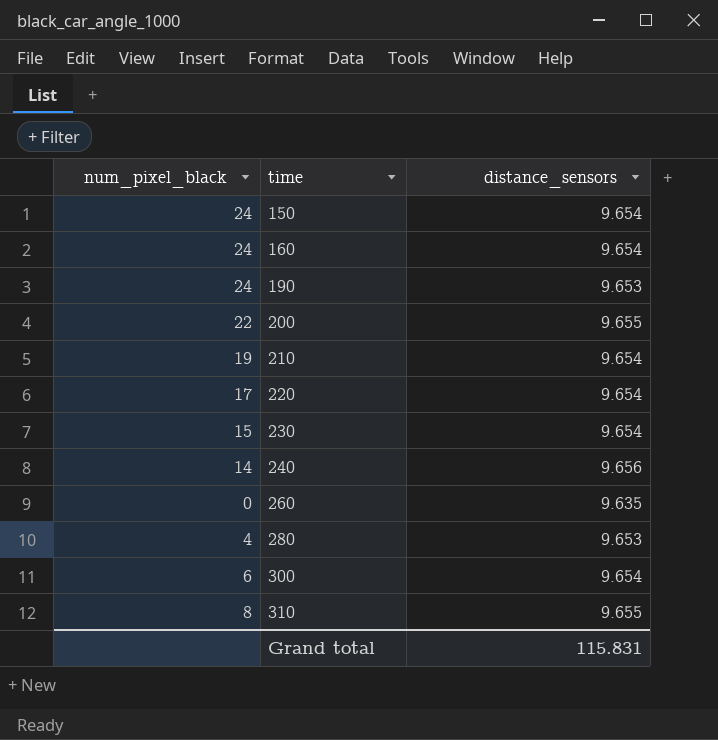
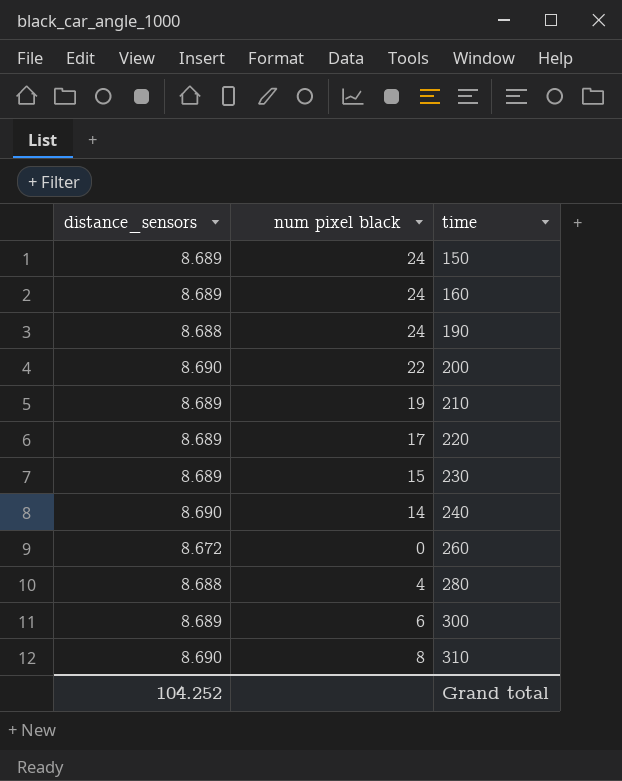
column distance_sensors | position: 3 -> 1
column name: num_pixel_black -> num pixel black
150 | distance_sensors: 9.654 -> 8.689
160 | distance_sensors: 9.654 -> 8.689
190 | distance_sensors: 9.653 -> 8.688
200 | distance_sensors: 9.655 -> 8.690
210 | distance_sensors: 9.654 -> 8.689
220 | distance_sensors: 9.654 -> 8.689
230 | distance_sensors: 9.654 -> 8.689
240 | distance_sensors: 9.656 -> 8.690
260 | distance_sensors: 9.635 -> 8.672
280 | distance_sensors: 9.653 -> 8.688
300 | distance_sensors: 9.654 -> 8.689
310 | distance_sensors: 9.655 -> 8.690
Grand total | distance_sensors: 115.831 -> 104.252

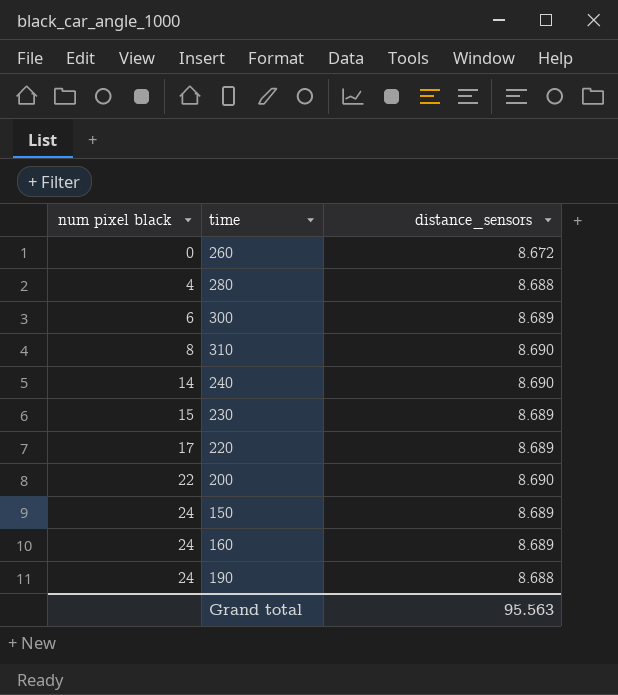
row order: time ascending -> num pixel black ascending
column distance_sensors | position: 1 -> 3
row 210: 8.689 | 19 -> none
Grand total | distance_sensors: 104.252 -> 95.563

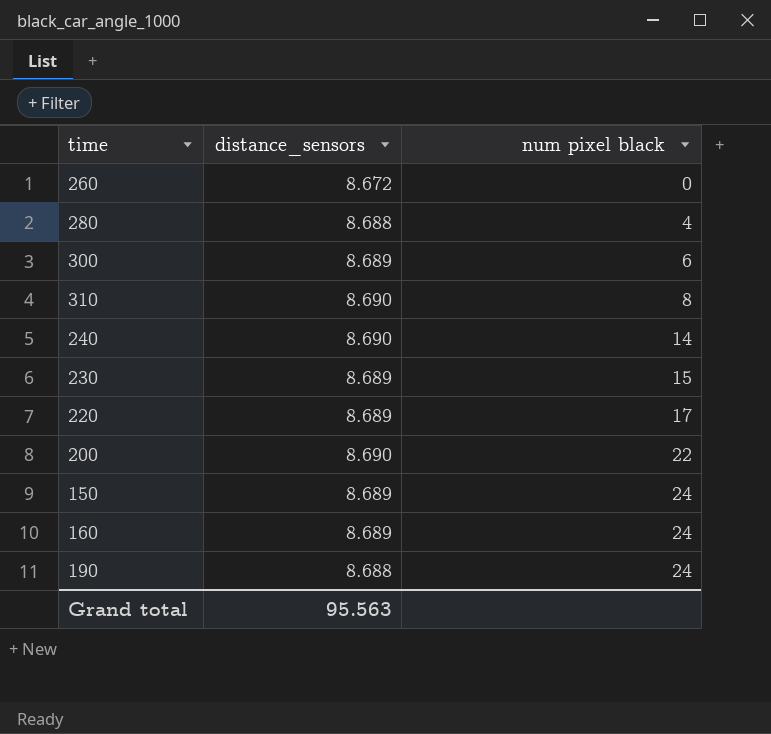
column num pixel black | position: 1 -> 3

